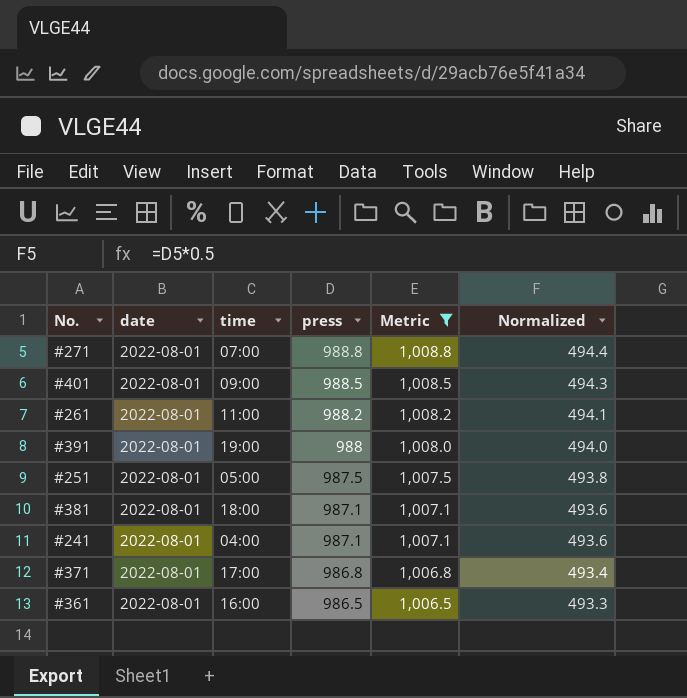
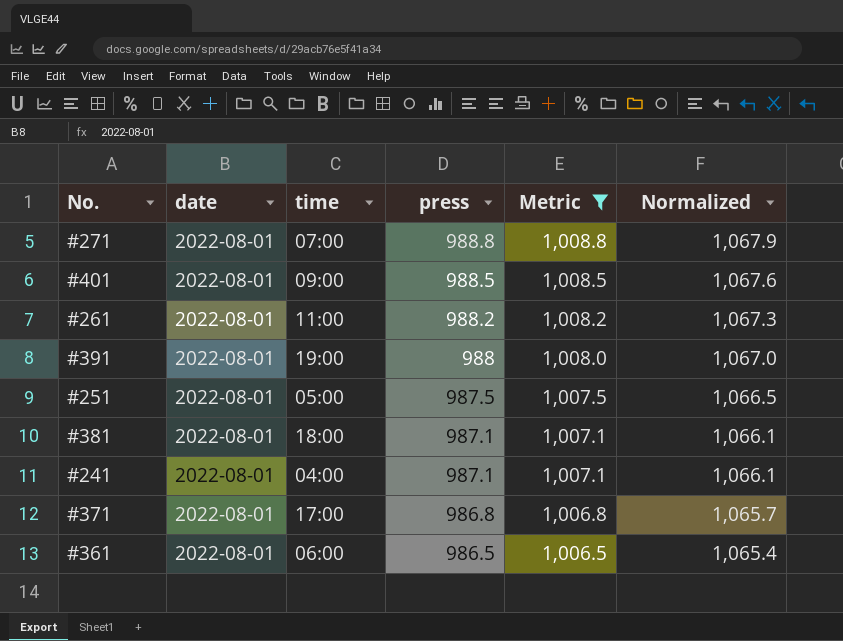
column Normalized | formula: [press] * 0.5 -> [press] * 1.08
#361 | time: 16:00 -> 06:00

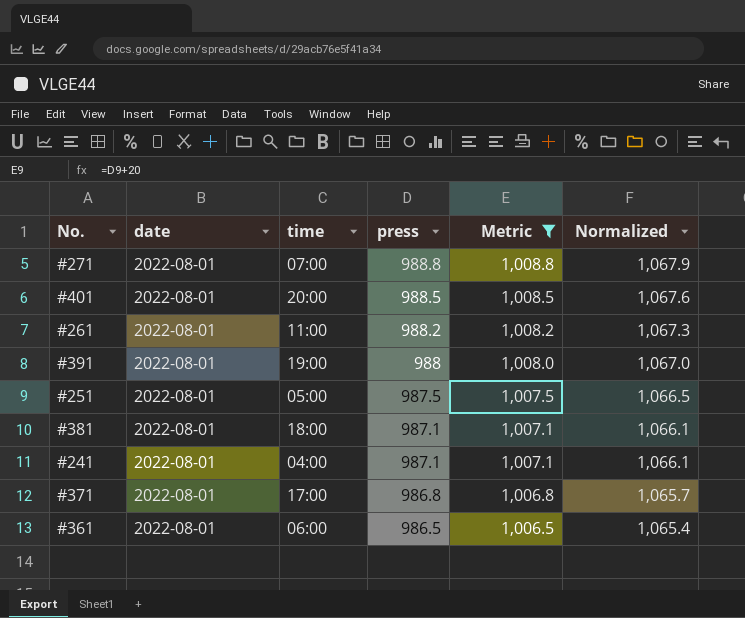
#401 | time: 09:00 -> 20:00

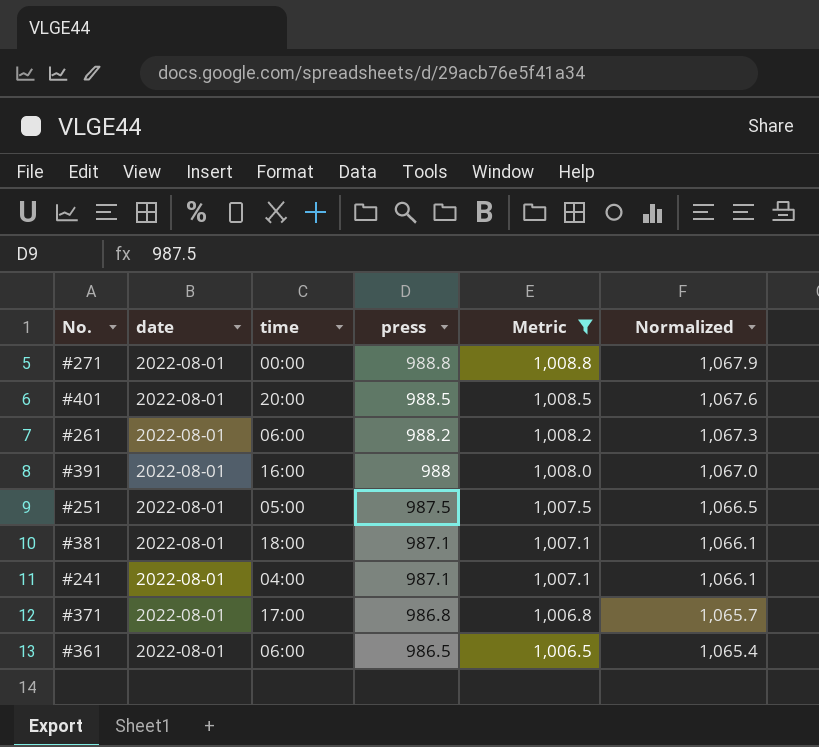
#271 | time: 07:00 -> 00:00
#261 | time: 11:00 -> 06:00
#391 | time: 19:00 -> 16:00

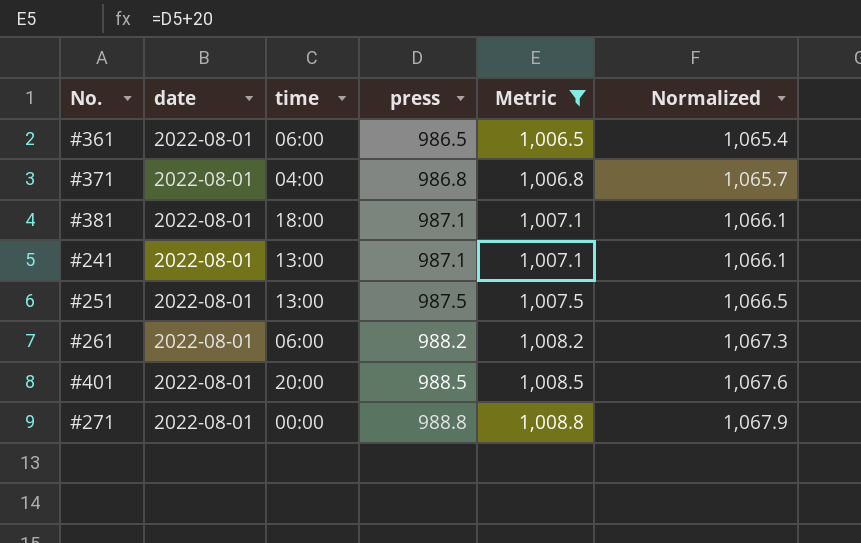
row order: press descending -> press ascending
row #391: 2022-08-01 | 16:00 | 988 | 1,008.0 | 1,067.0 -> none
#371 | time: 17:00 -> 04:00
#241 | time: 04:00 -> 13:00
#251 | time: 05:00 -> 13:00

